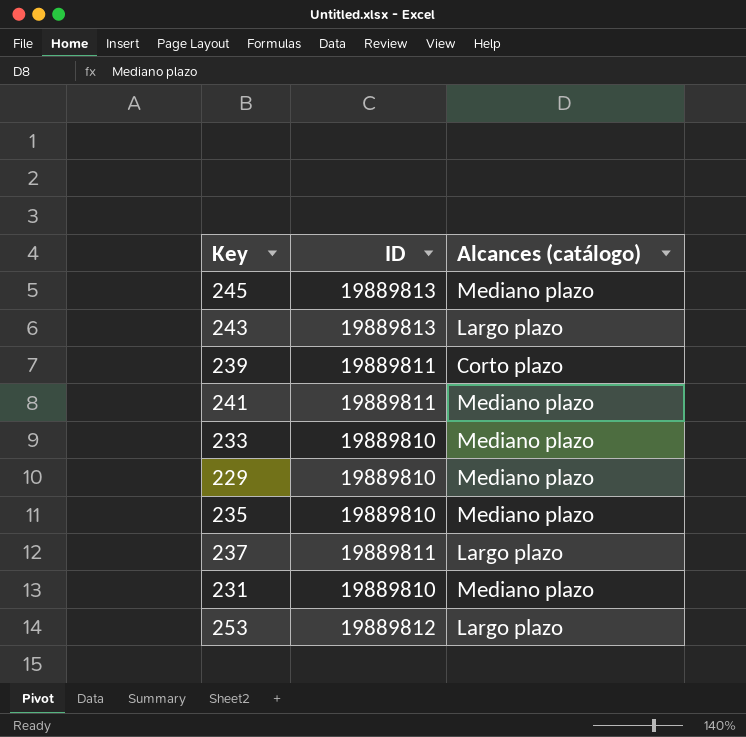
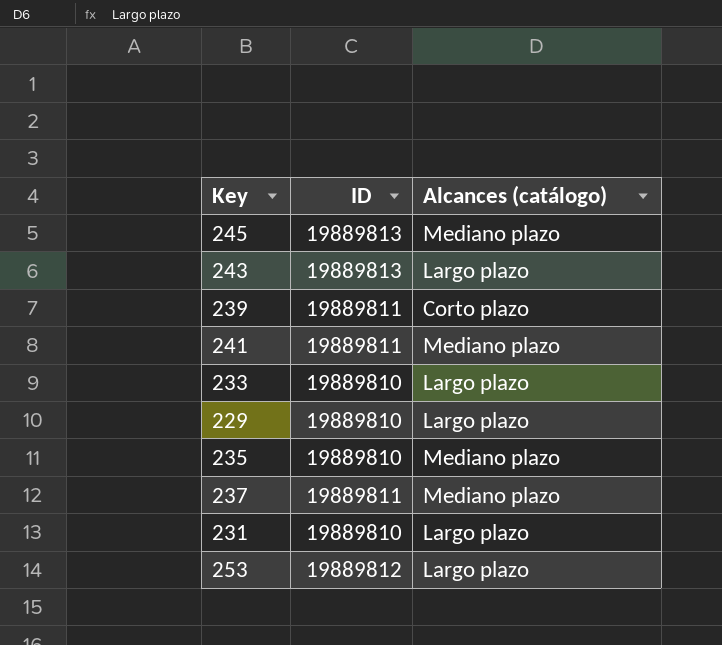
233 | Alcances (catálogo): Mediano plazo -> Largo plazo
229 | Alcances (catálogo): Mediano plazo -> Largo plazo
237 | Alcances (catálogo): Largo plazo -> Mediano plazo
231 | Alcances (catálogo): Mediano plazo -> Largo plazo

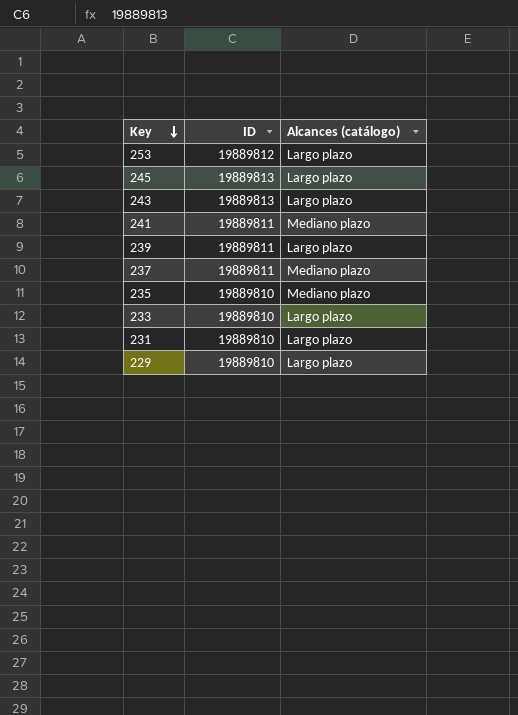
row order: none -> Key descending
245 | Alcances (catálogo): Mediano plazo -> Largo plazo
239 | Alcances (catálogo): Corto plazo -> Largo plazo

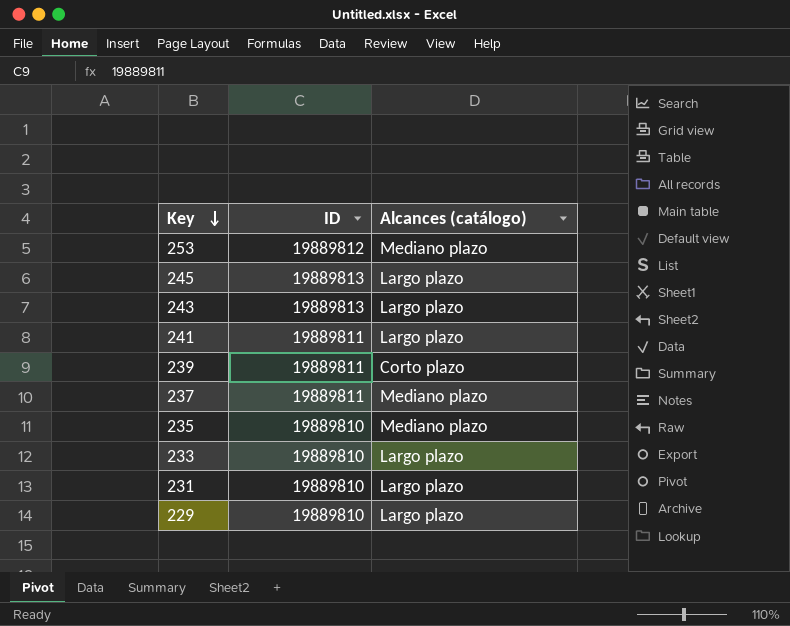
253 | Alcances (catálogo): Largo plazo -> Mediano plazo
241 | Alcances (catálogo): Mediano plazo -> Largo plazo
239 | Alcances (catálogo): Largo plazo -> Corto plazo

